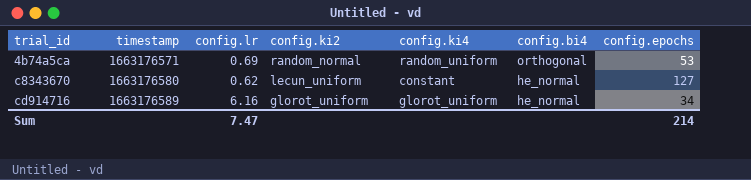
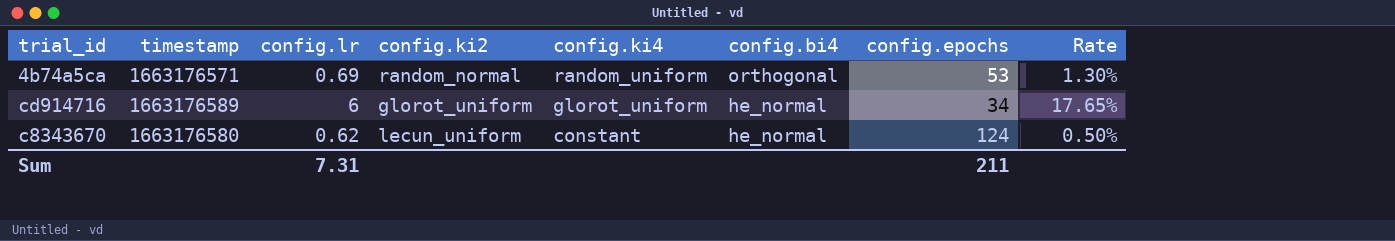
row order: trial_id ascending -> config.ki4 descending
column Rate | formula: none -> [config.lr] / [config.epochs]
cd914716 | config.lr: 6.16 -> 6
c8343670 | config.epochs: 127 -> 124
Sum | config.lr: 7.47 -> 7.31
Sum | config.epochs: 214 -> 211

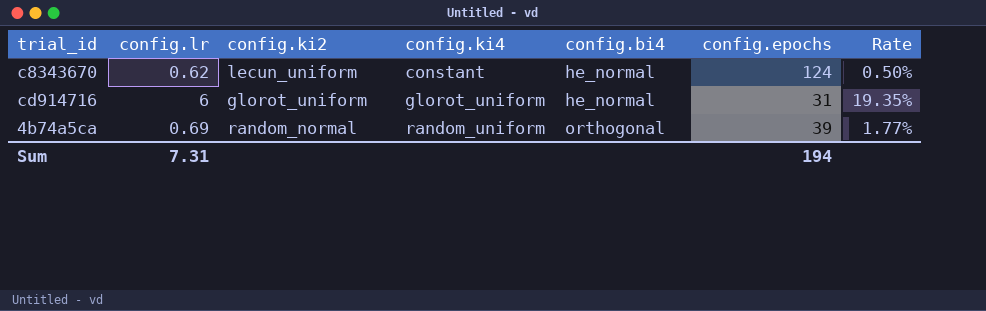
row order: config.ki4 descending -> config.ki4 ascending
column timestamp | position: 2 -> none
cd914716 | config.epochs: 34 -> 31
cd914716 | Rate: 17.65% -> 19.35%
4b74a5ca | config.epochs: 53 -> 39
4b74a5ca | Rate: 1.30% -> 1.77%
Sum | config.epochs: 211 -> 194

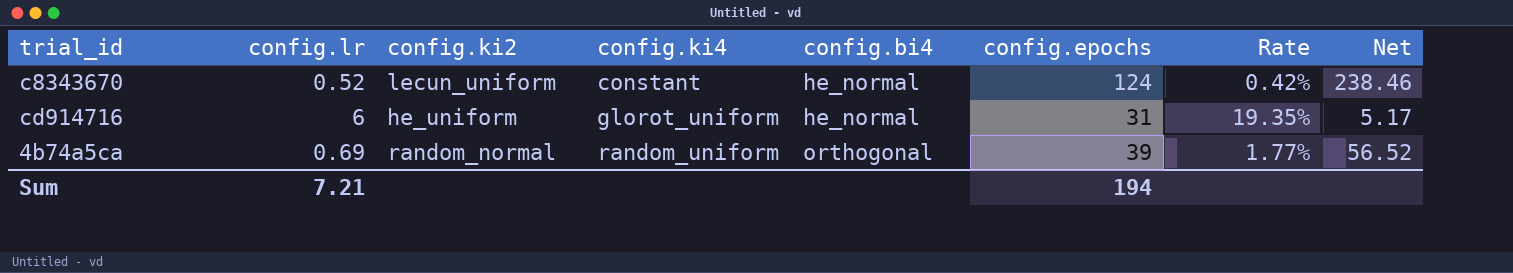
column Net | formula: none -> [config.epochs] / [config.lr]
c8343670 | config.lr: 0.62 -> 0.52
c8343670 | Rate: 0.50% -> 0.42%
cd914716 | config.ki2: glorot_uniform -> he_uniform
Sum | config.lr: 7.31 -> 7.21

